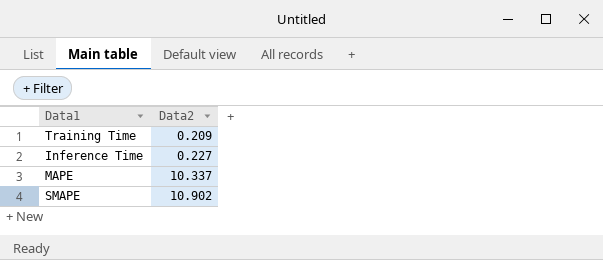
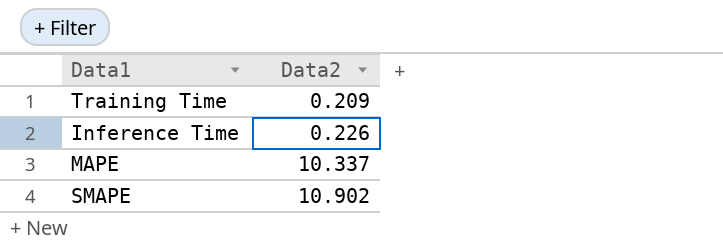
Inference Time | Data2: 0.227 -> 0.226

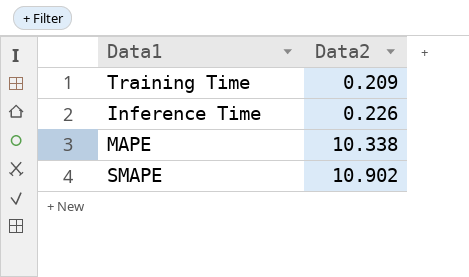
MAPE | Data2: 10.337 -> 10.338

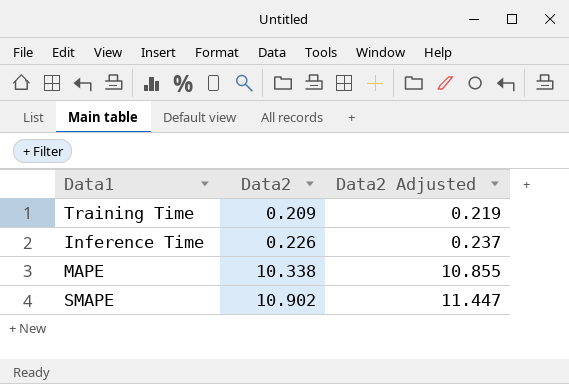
column Data2 Adjusted | formula: none -> [Data2] * 1.05

